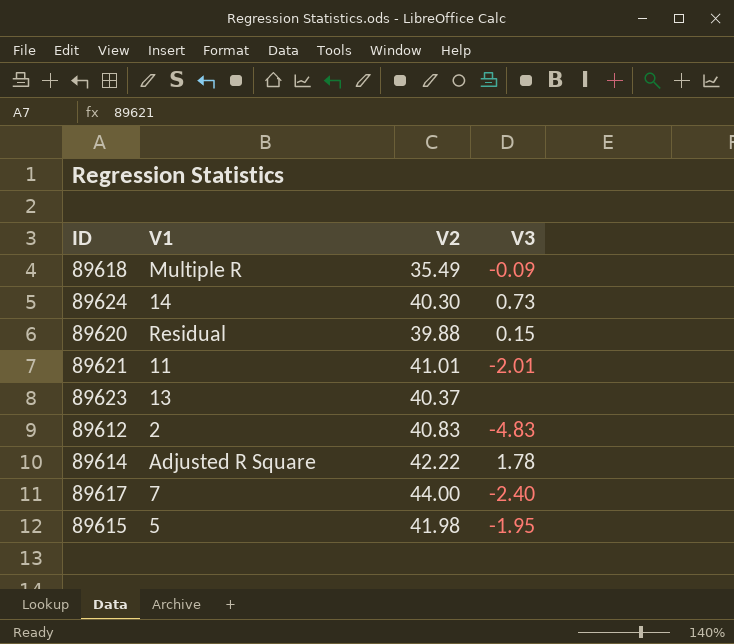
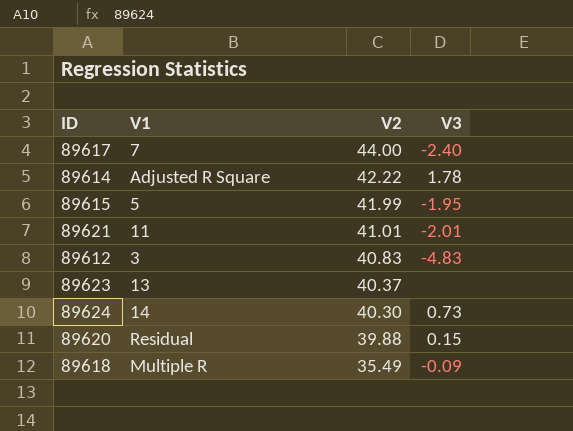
row order: none -> V2 descending
89615 | V2: 41.98 -> 41.99
89612 | V1: 2 -> 3

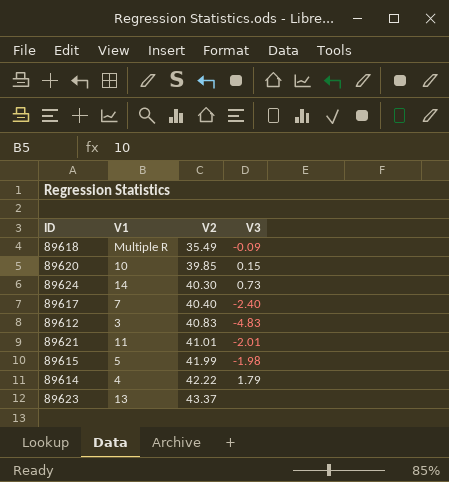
row order: V2 descending -> V2 ascending
89620 | V1: Residual -> 10
89620 | V2: 39.88 -> 39.85
89617 | V2: 44.00 -> 40.40
89615 | V3: -1.95 -> -1.98
89614 | V1: Adjusted R Square -> 4
89614 | V3: 1.78 -> 1.79
89623 | V2: 40.37 -> 43.37

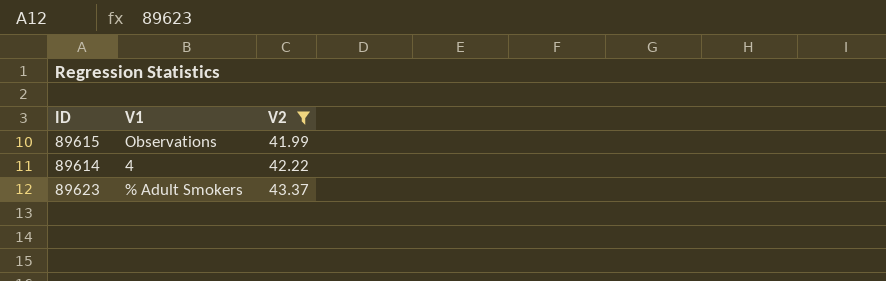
filter: none -> V2 >= 41.99
column V3 | position: 4 -> none
89615 | V1: 5 -> Observations
89623 | V1: 13 -> % Adult Smokers

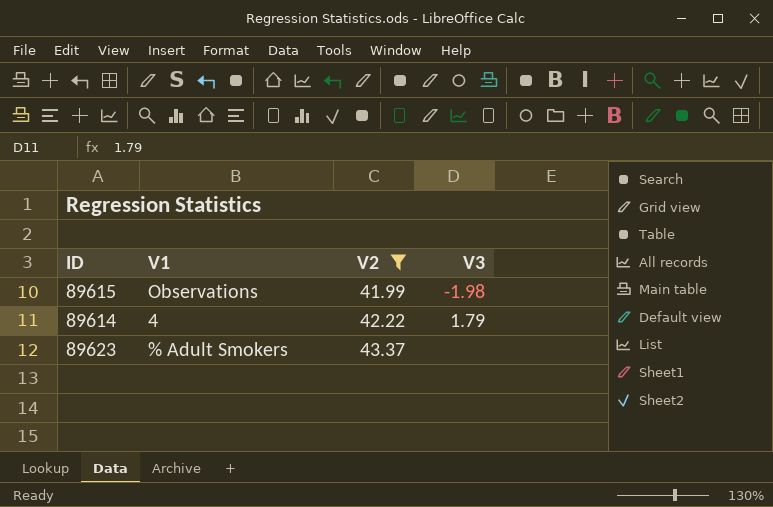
column V3 | position: none -> 4

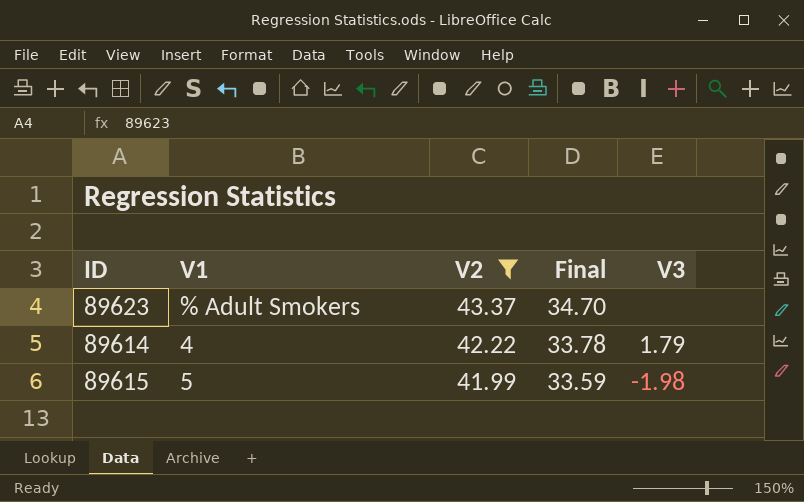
row order: V2 ascending -> V2 descending
column Final | formula: none -> [V2] * 0.8
89615 | V1: Observations -> 5

